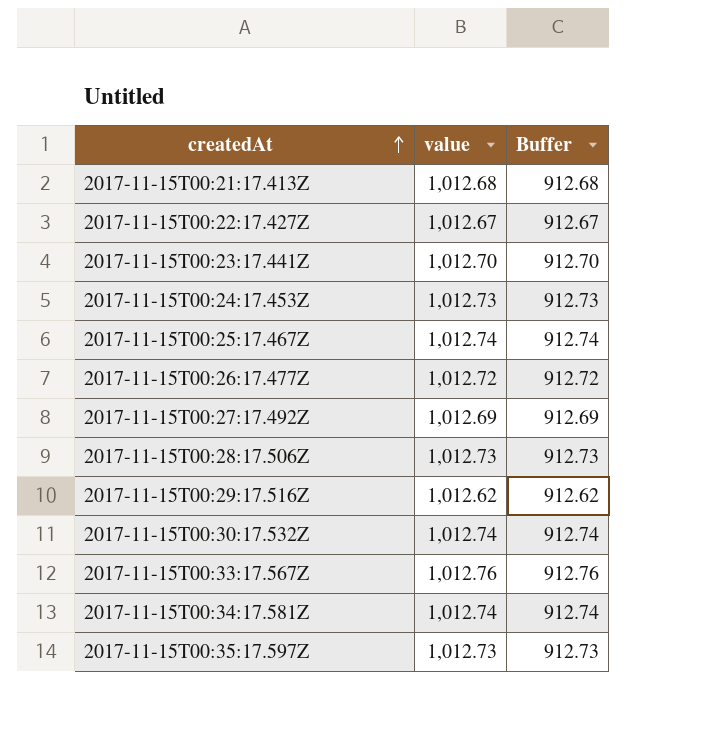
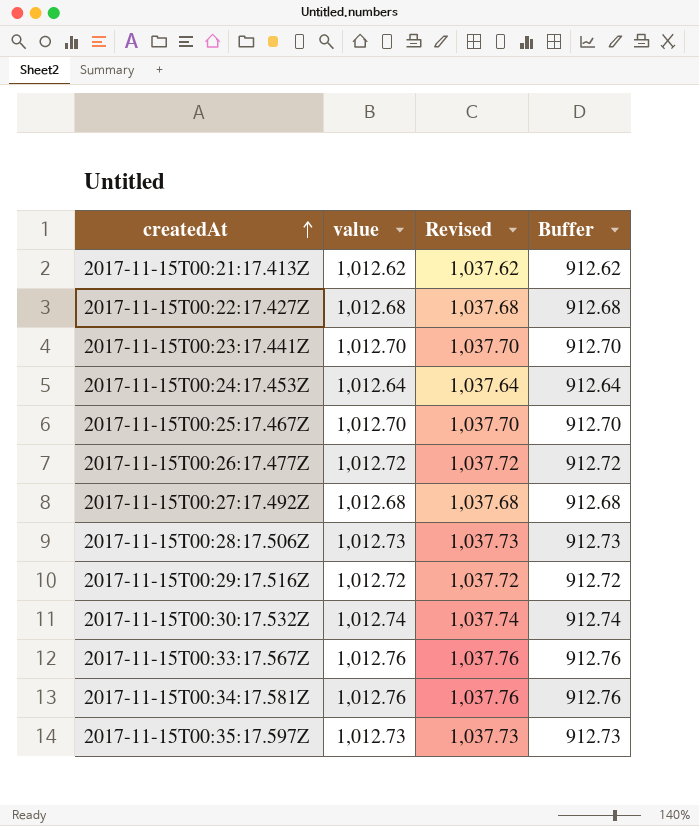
column Revised | formula: none -> [value] + 25
2017-11-15T00:21:17.413Z | value: 1,012.68 -> 1,012.62
2017-11-15T00:21:17.413Z | Buffer: 912.68 -> 912.62
2017-11-15T00:22:17.427Z | value: 1,012.67 -> 1,012.68
2017-11-15T00:22:17.427Z | Buffer: 912.67 -> 912.68
2017-11-15T00:24:17.453Z | value: 1,012.73 -> 1,012.64
2017-11-15T00:24:17.453Z | Buffer: 912.73 -> 912.64
2017-11-15T00:25:17.467Z | value: 1,012.74 -> 1,012.70
2017-11-15T00:25:17.467Z | Buffer: 912.74 -> 912.70
2017-11-15T00:27:17.492Z | value: 1,012.69 -> 1,012.68
2017-11-15T00:27:17.492Z | Buffer: 912.69 -> 912.68
2017-11-15T00:29:17.516Z | value: 1,012.62 -> 1,012.72
2017-11-15T00:29:17.516Z | Buffer: 912.62 -> 912.72
2017-11-15T00:34:17.581Z | value: 1,012.74 -> 1,012.76
2017-11-15T00:34:17.581Z | Buffer: 912.74 -> 912.76

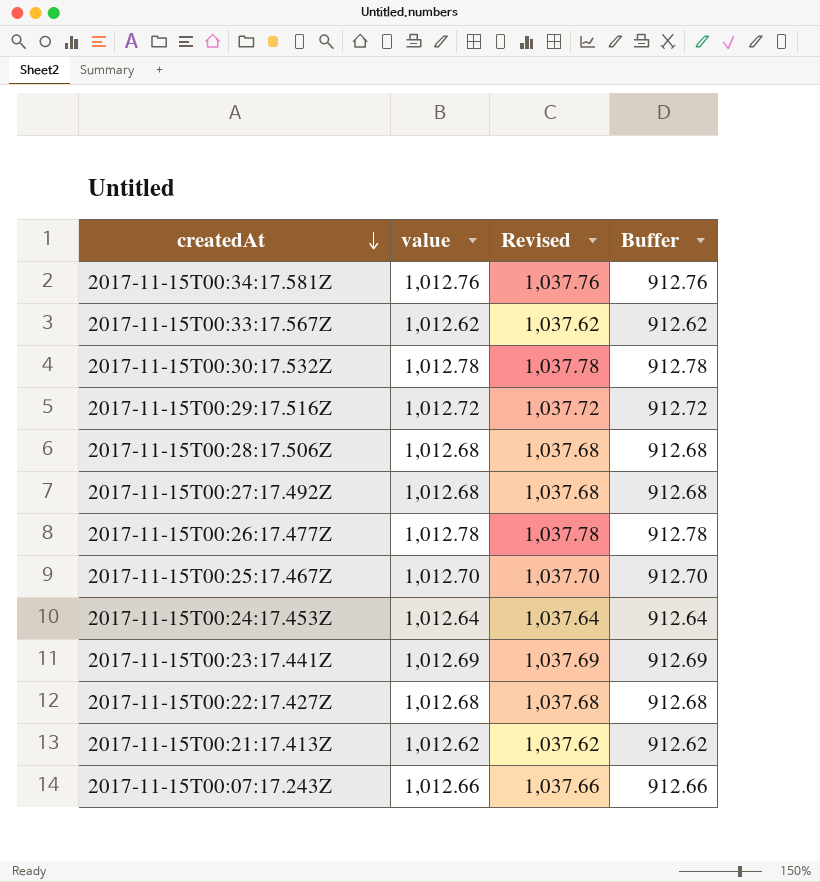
row order: createdAt ascending -> createdAt descending
row 2017-11-15T00:35:17.597Z: 1,012.73 | 1,037.73 | 912.73 -> none
2017-11-15T00:33:17.567Z | value: 1,012.76 -> 1,012.62
2017-11-15T00:33:17.567Z | Revised: 1,037.76 -> 1,037.62
2017-11-15T00:33:17.567Z | Buffer: 912.76 -> 912.62
2017-11-15T00:30:17.532Z | value: 1,012.74 -> 1,012.78
2017-11-15T00:30:17.532Z | Revised: 1,037.74 -> 1,037.78
2017-11-15T00:30:17.532Z | Buffer: 912.74 -> 912.78
2017-11-15T00:28:17.506Z | value: 1,012.73 -> 1,012.68
2017-11-15T00:28:17.506Z | Revised: 1,037.73 -> 1,037.68
2017-11-15T00:28:17.506Z | Buffer: 912.73 -> 912.68
2017-11-15T00:26:17.477Z | value: 1,012.72 -> 1,012.78
2017-11-15T00:26:17.477Z | Revised: 1,037.72 -> 1,037.78
2017-11-15T00:26:17.477Z | Buffer: 912.72 -> 912.78
2017-11-15T00:23:17.441Z | value: 1,012.70 -> 1,012.69
2017-11-15T00:23:17.441Z | Revised: 1,037.70 -> 1,037.69
2017-11-15T00:23:17.441Z | Buffer: 912.70 -> 912.69
row 2017-11-15T00:07:17.243Z: none -> 1,012.66 | 1,037.66 | 912.66

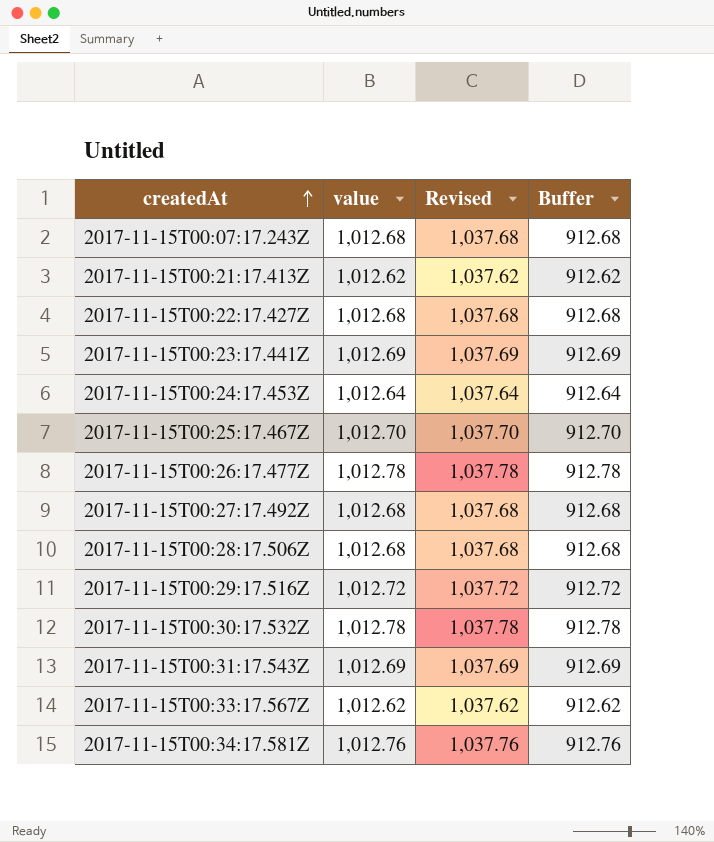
row order: createdAt descending -> createdAt ascending
2017-11-15T00:07:17.243Z | value: 1,012.66 -> 1,012.68
2017-11-15T00:07:17.243Z | Revised: 1,037.66 -> 1,037.68
2017-11-15T00:07:17.243Z | Buffer: 912.66 -> 912.68
row 2017-11-15T00:31:17.543Z: none -> 1,012.69 | 1,037.69 | 912.69

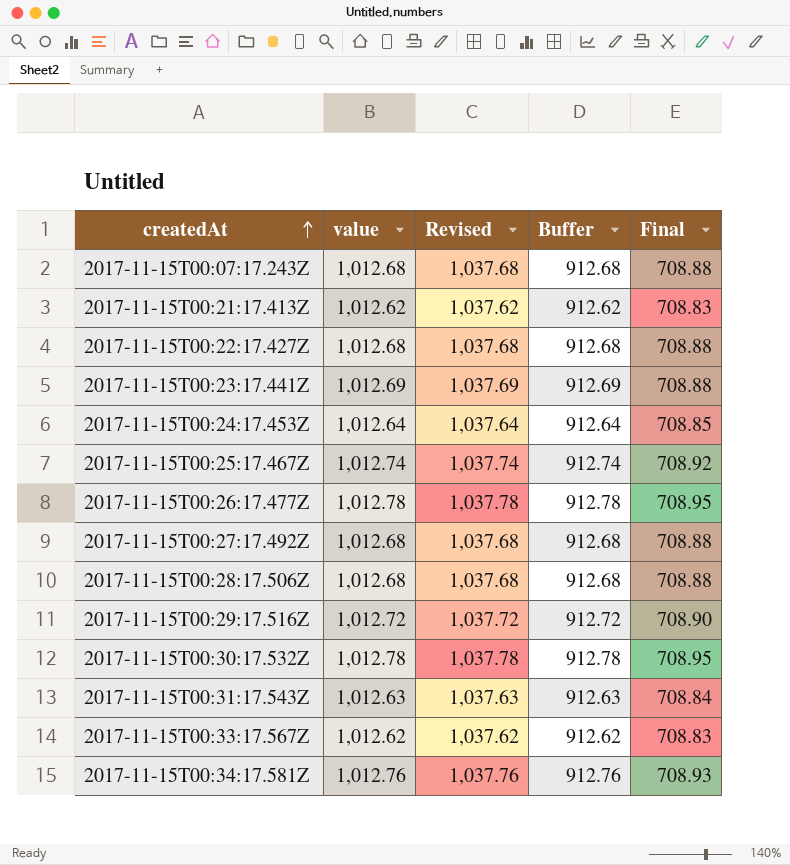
column Final | formula: none -> [value] * 0.7
2017-11-15T00:25:17.467Z | value: 1,012.70 -> 1,012.74
2017-11-15T00:25:17.467Z | Revised: 1,037.70 -> 1,037.74
2017-11-15T00:25:17.467Z | Buffer: 912.70 -> 912.74
2017-11-15T00:31:17.543Z | value: 1,012.69 -> 1,012.63
2017-11-15T00:31:17.543Z | Revised: 1,037.69 -> 1,037.63
2017-11-15T00:31:17.543Z | Buffer: 912.69 -> 912.63

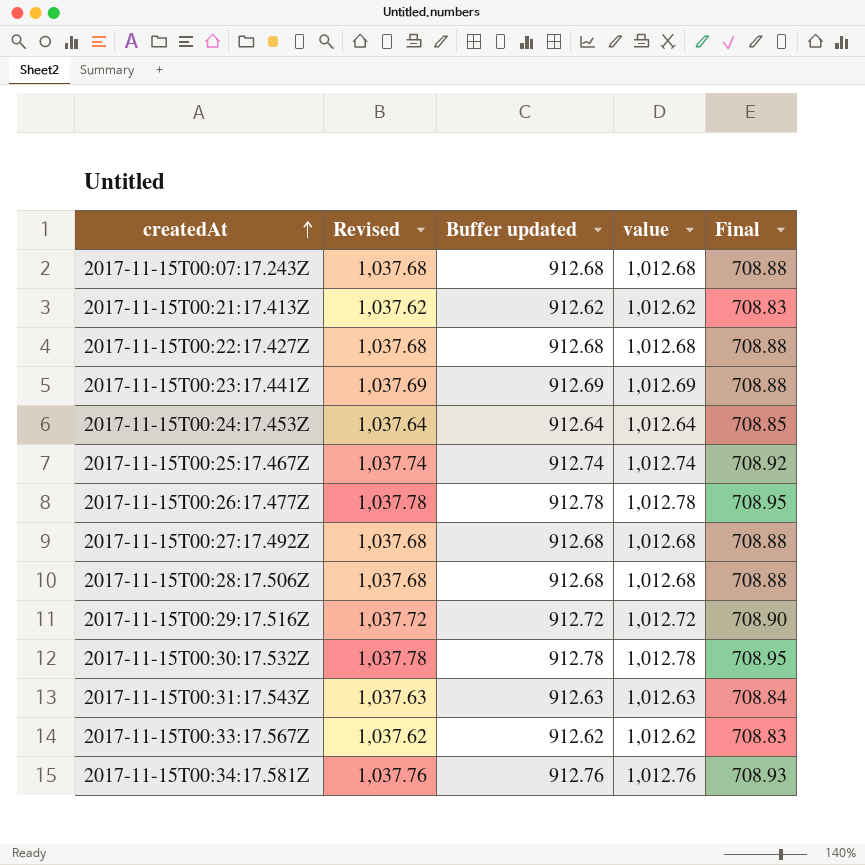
column name: Buffer -> Buffer updated
column value | position: 2 -> 4

